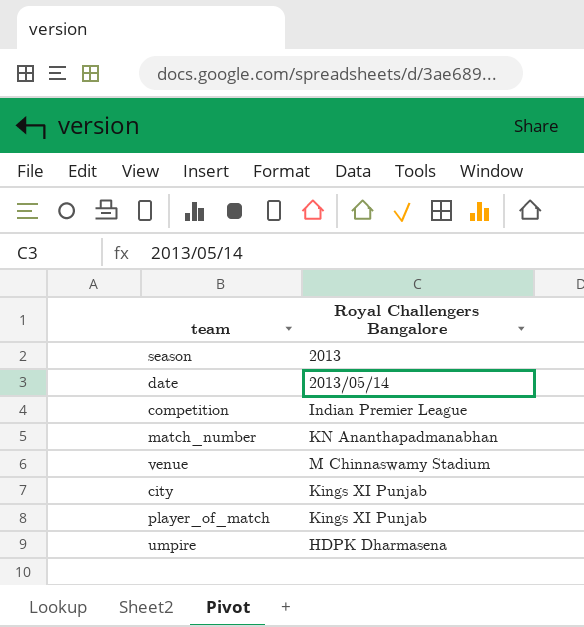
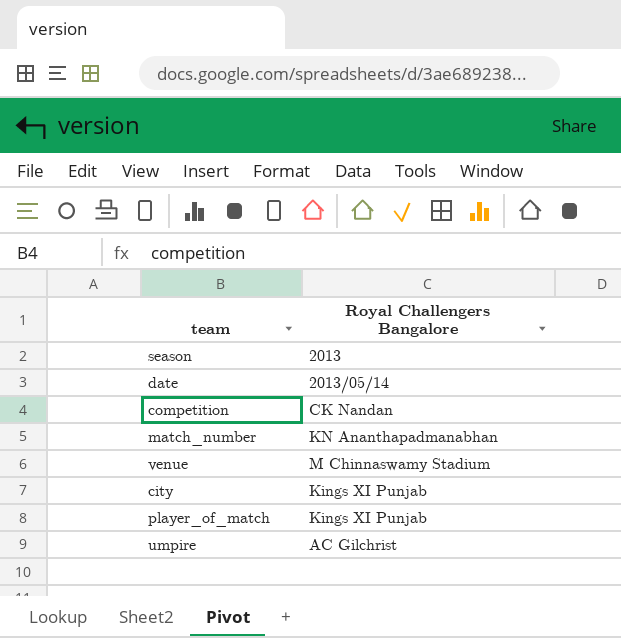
competition | Royal Challengers Bangalore: Indian Premier League -> CK Nandan
umpire | Royal Challengers Bangalore: HDPK Dharmasena -> AC Gilchrist

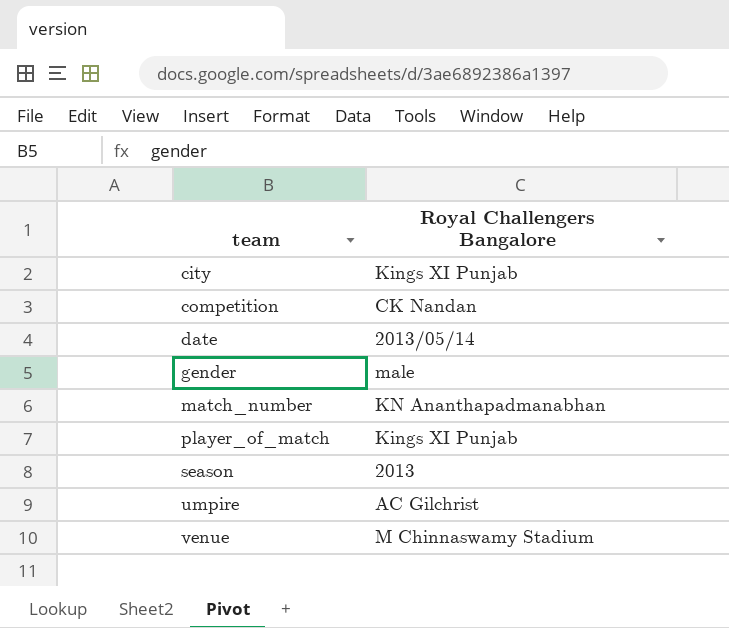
row order: none -> team ascending
row gender: none -> male

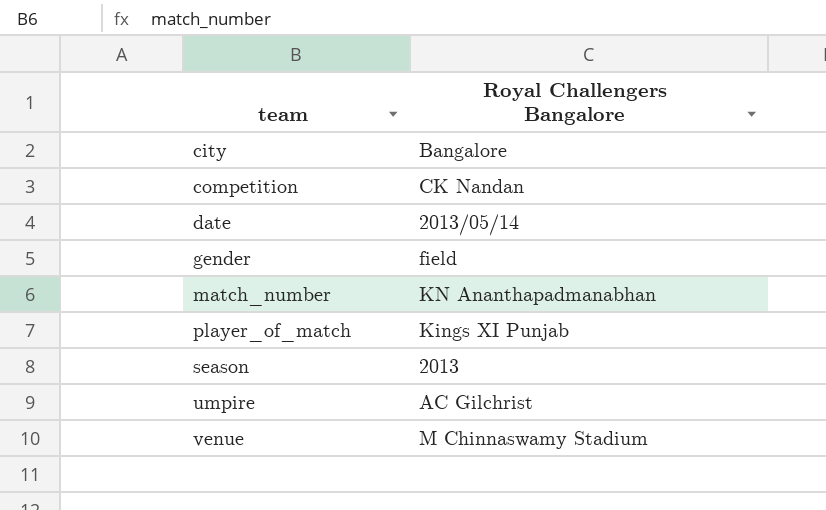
city | Royal Challengers Bangalore: Kings XI Punjab -> Bangalore
gender | Royal Challengers Bangalore: male -> field

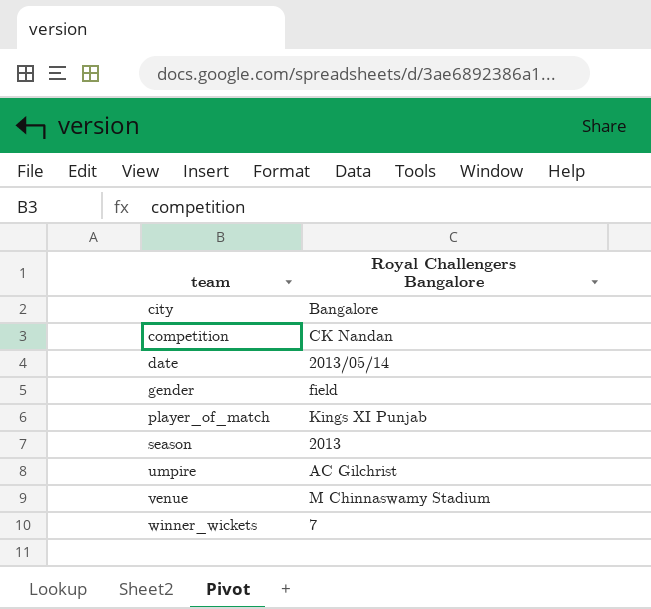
row match_number: KN Ananthapadmanabhan -> none
row winner_wickets: none -> 7

